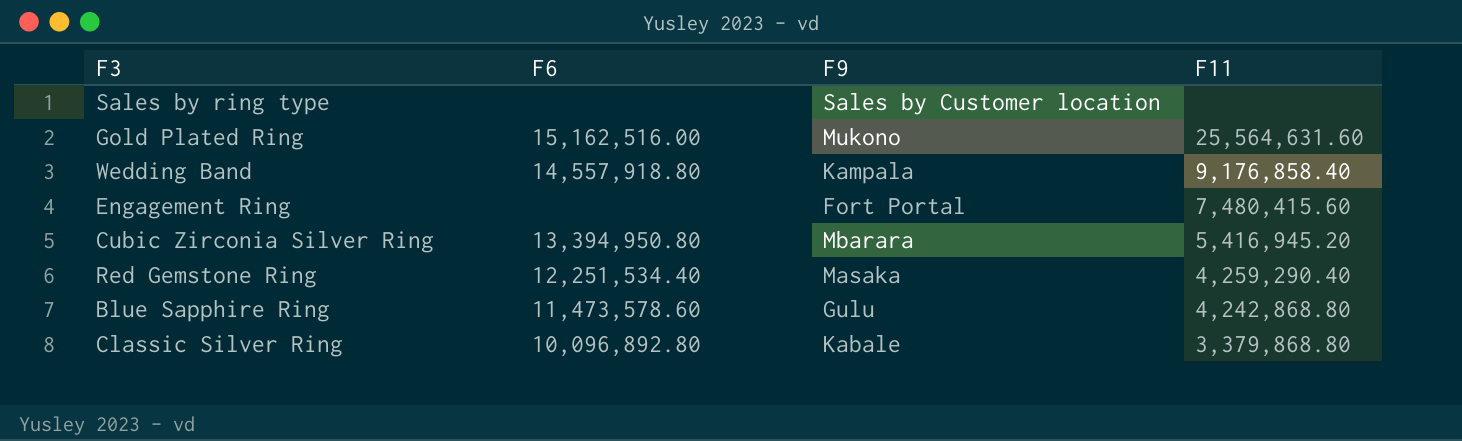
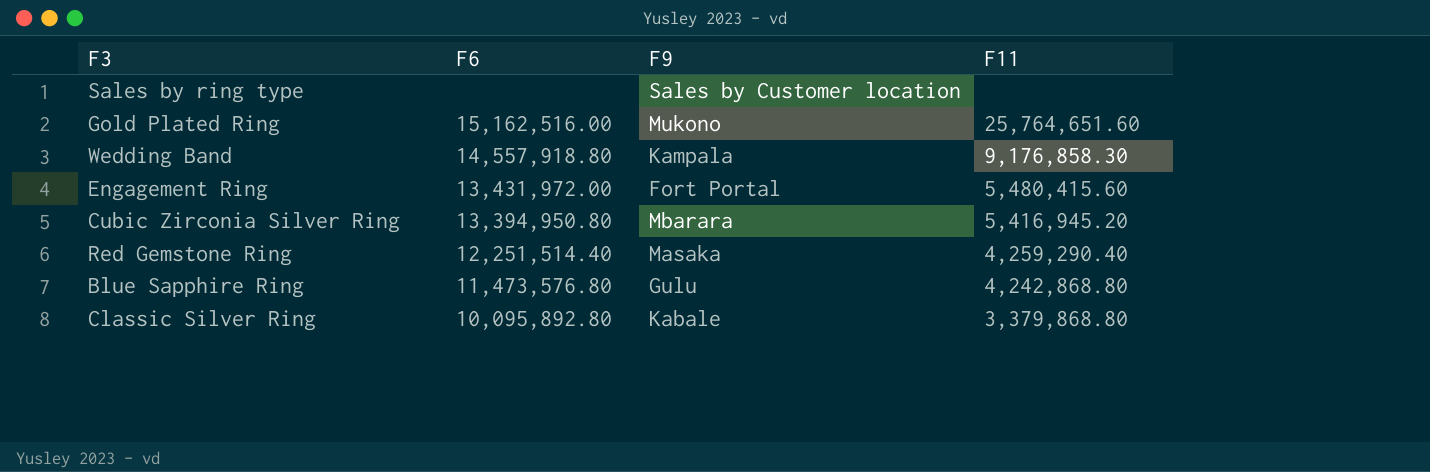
Gold Plated Ring | F11: 25,564,631.60 -> 25,764,651.60
Wedding Band | F11: 9,176,858.40 -> 9,176,858.30
Engagement Ring | F6: none -> 13,431,972.00
Engagement Ring | F11: 7,480,415.60 -> 5,480,415.60
Red Gemstone Ring | F6: 12,251,534.40 -> 12,251,514.40
Blue Sapphire Ring | F6: 11,473,578.60 -> 11,473,576.80
Classic Silver Ring | F6: 10,096,892.80 -> 10,095,892.80

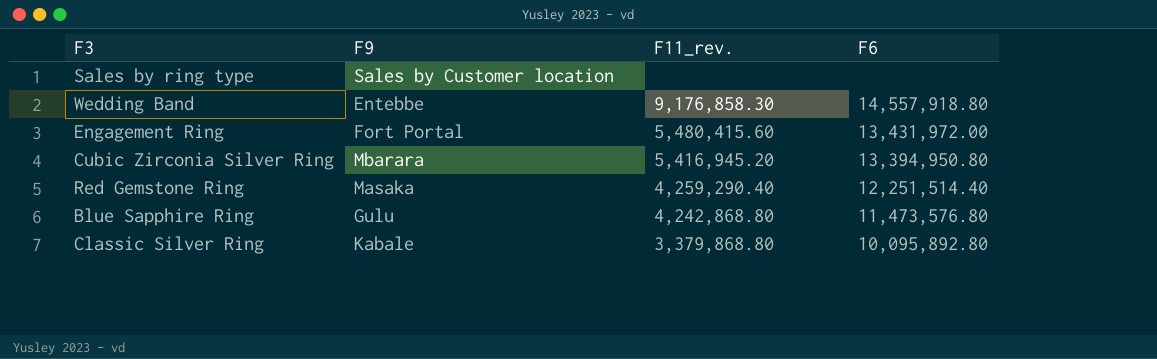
column name: F11 -> F11_rev.
column F6 | position: 2 -> 4
row Gold Plated Ring: 15,162,516.00 | Mukono | 25,764,651.60 -> none
Wedding Band | F9: Kampala -> Entebbe

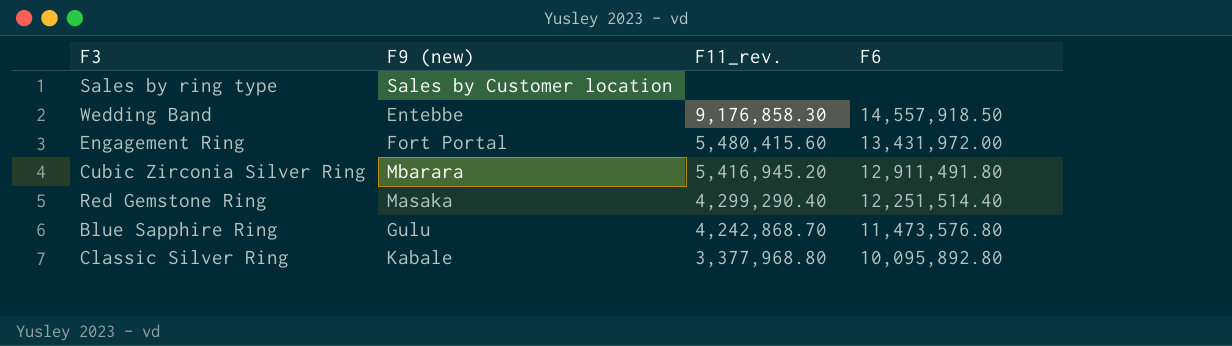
column name: F9 -> F9 (new)
Wedding Band | F6: 14,557,918.80 -> 14,557,918.50
Cubic Zirconia Silver Ring | F6: 13,394,950.80 -> 12,911,491.80
Red Gemstone Ring | F11_rev.: 4,259,290.40 -> 4,299,290.40
Blue Sapphire Ring | F11_rev.: 4,242,868.80 -> 4,242,868.70
Classic Silver Ring | F11_rev.: 3,379,868.80 -> 3,377,968.80

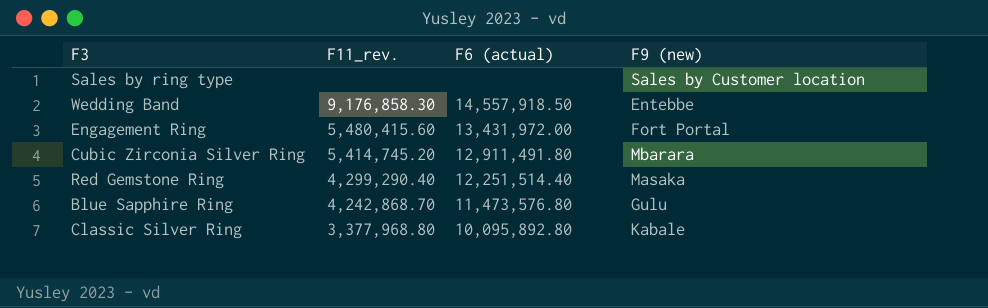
column name: F6 -> F6 (actual)
column F9 (new) | position: 2 -> 4
Cubic Zirconia Silver Ring | F11_rev.: 5,416,945.20 -> 5,414,745.20

